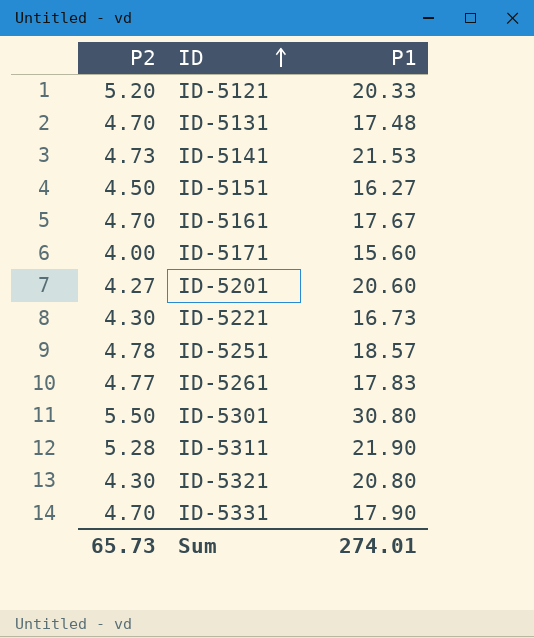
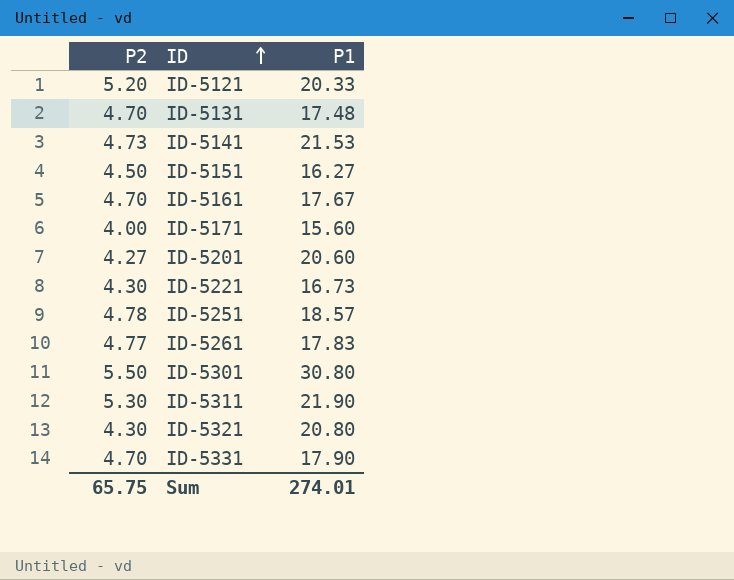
ID-5311 | P2: 5.28 -> 5.30
Sum | P2: 65.73 -> 65.75

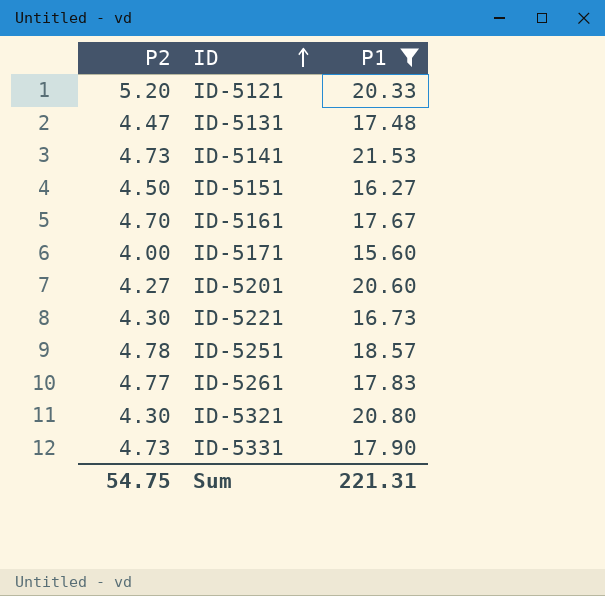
filter: none -> P1 <= 21.53
ID-5131 | P2: 4.70 -> 4.47
ID-5331 | P2: 4.70 -> 4.73
Sum | P2: 65.75 -> 54.75
Sum | P1: 274.01 -> 221.31

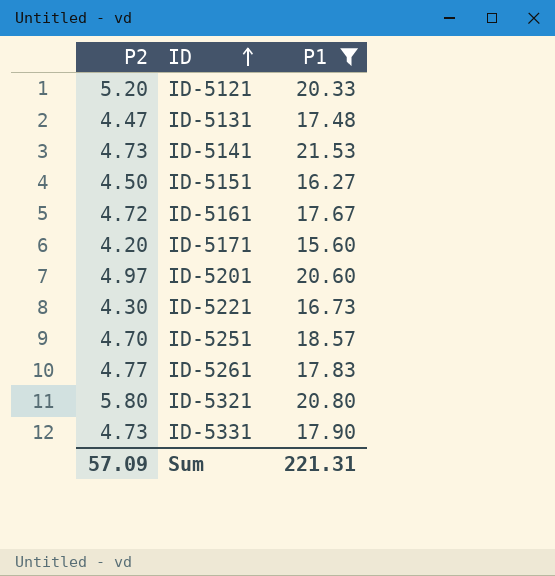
ID-5161 | P2: 4.70 -> 4.72
ID-5171 | P2: 4.00 -> 4.20
ID-5201 | P2: 4.27 -> 4.97
ID-5251 | P2: 4.78 -> 4.70
ID-5321 | P2: 4.30 -> 5.80
Sum | P2: 54.75 -> 57.09

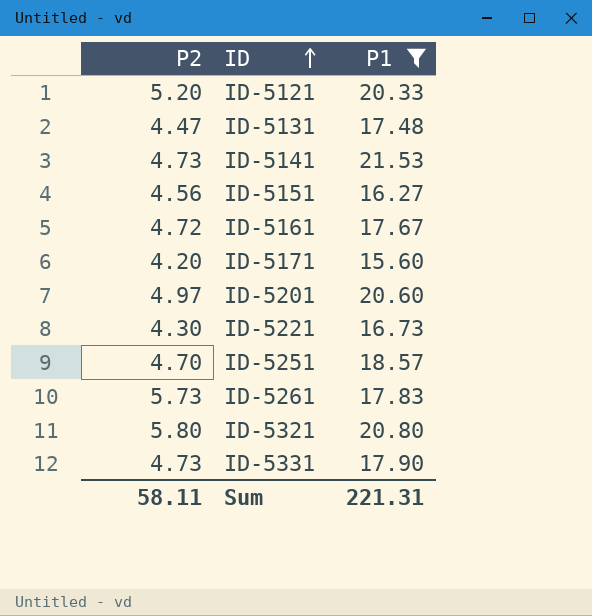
ID-5151 | P2: 4.50 -> 4.56
ID-5261 | P2: 4.77 -> 5.73
Sum | P2: 57.09 -> 58.11

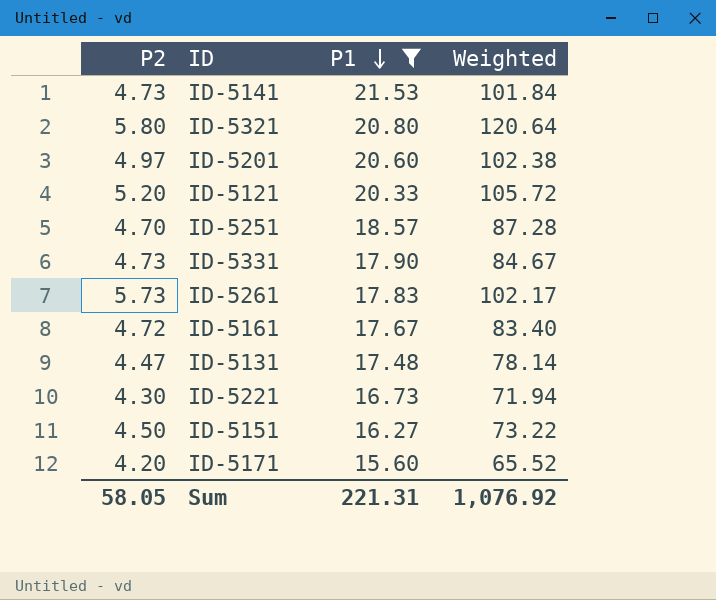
row order: ID ascending -> P1 descending
column Weighted | formula: none -> [P2] * [P1]
ID-5151 | P2: 4.56 -> 4.50
Sum | P2: 58.11 -> 58.05

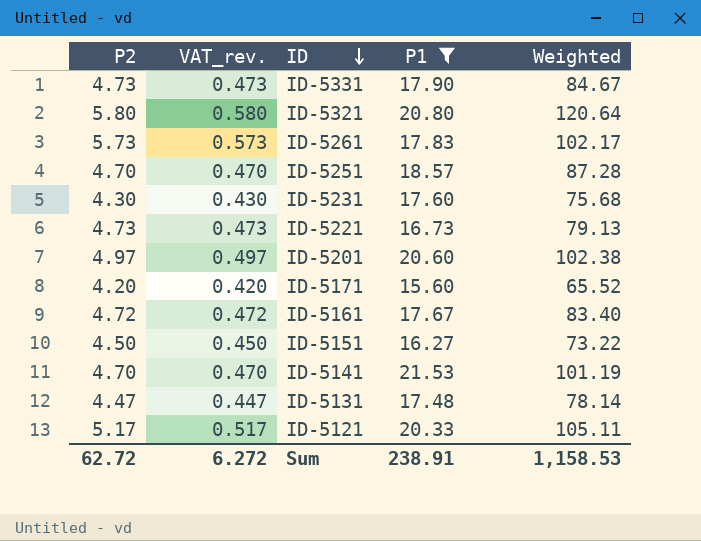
row order: P1 descending -> ID descending
column VAT_rev. | formula: none -> [P2] * 0.1
row ID-5231: none -> 4.30 | 0.430 | 17.60 | 75.68
ID-5221 | P2: 4.30 -> 4.73
ID-5221 | Weighted: 71.94 -> 79.13
ID-5141 | P2: 4.73 -> 4.70
ID-5141 | Weighted: 101.84 -> 101.19
ID-5121 | P2: 5.20 -> 5.17
ID-5121 | Weighted: 105.72 -> 105.11
Sum | P2: 58.05 -> 62.72
Sum | P1: 221.31 -> 238.91
Sum | Weighted: 1,076.92 -> 1,158.53

